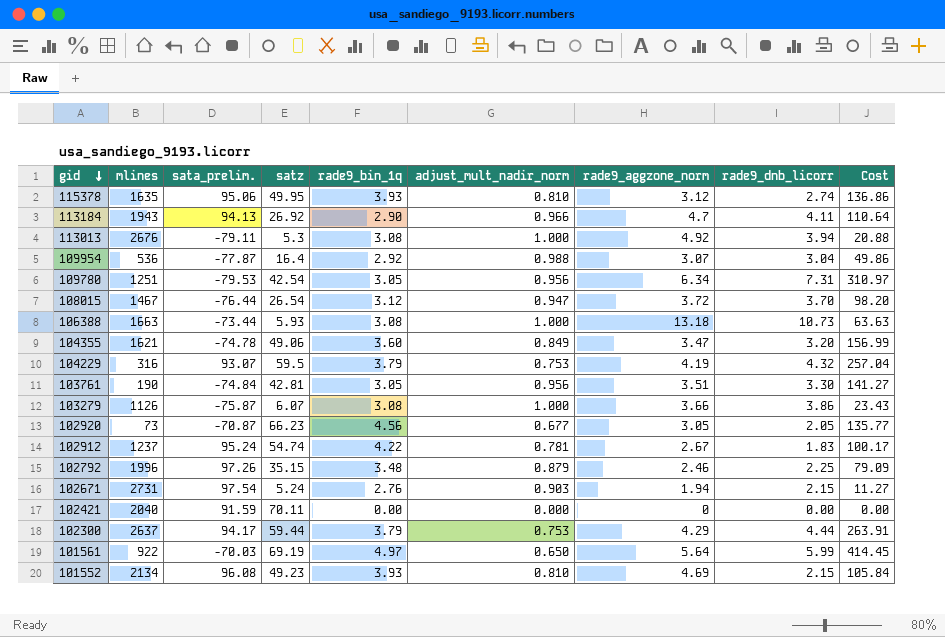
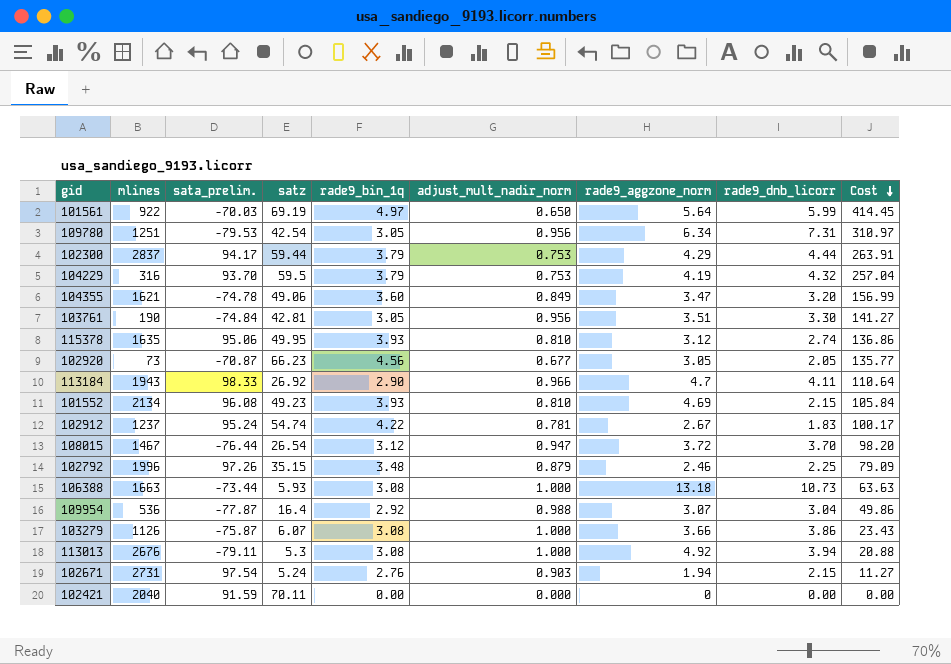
row order: gid descending -> Cost descending
102300 | mlines: 2637 -> 2837
104229 | sata_prelim.: 93.07 -> 93.70
113184 | sata_prelim.: 94.13 -> 98.33

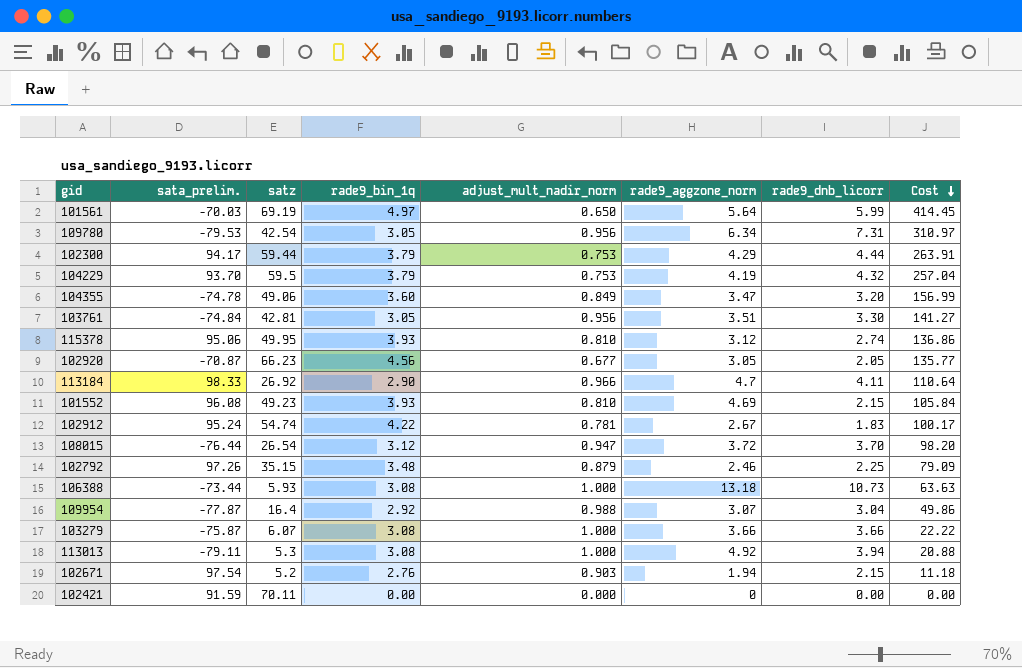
column mlines | position: 2 -> none
103279 | rade9_dnb_licorr: 3.86 -> 3.66
103279 | Cost: 23.43 -> 22.22
102671 | satz: 5.24 -> 5.2
102671 | Cost: 11.27 -> 11.18

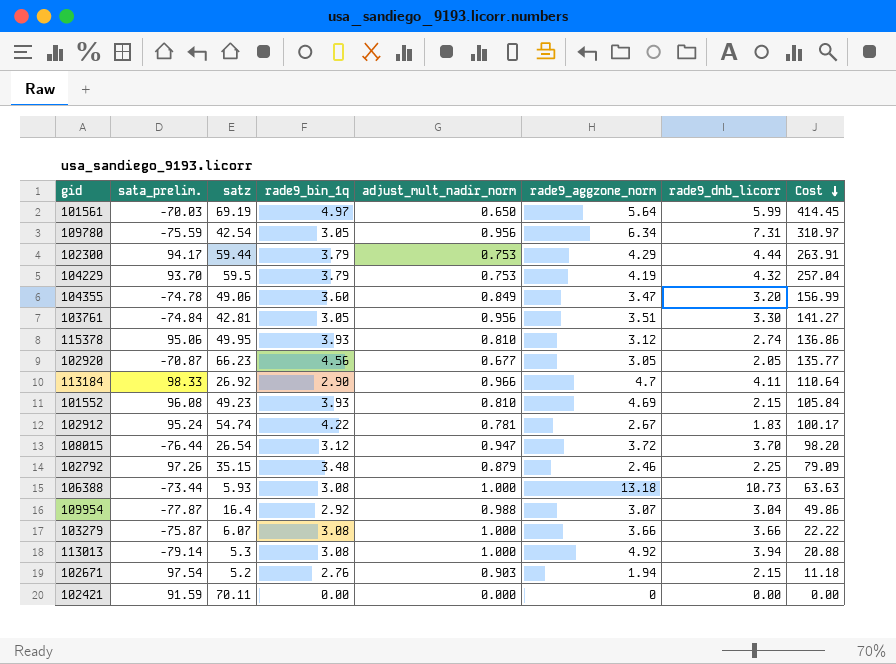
109780 | sata_prelim.: -79.53 -> -75.59
113013 | sata_prelim.: -79.11 -> -79.14

